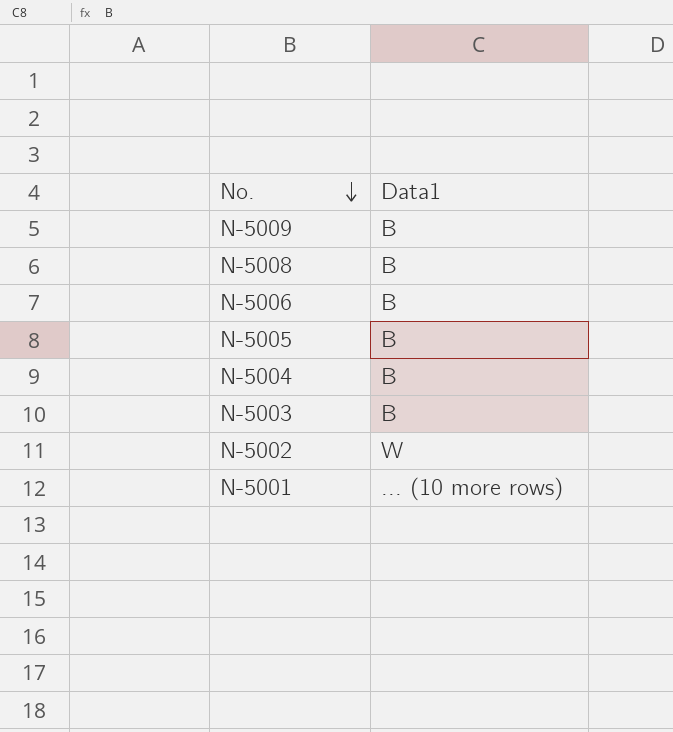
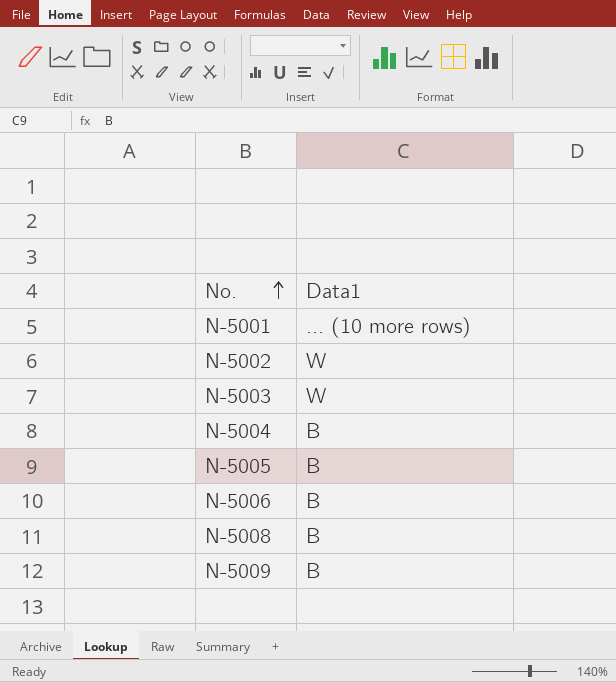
row order: No. descending -> No. ascending
N-5003 | Data1: B -> W

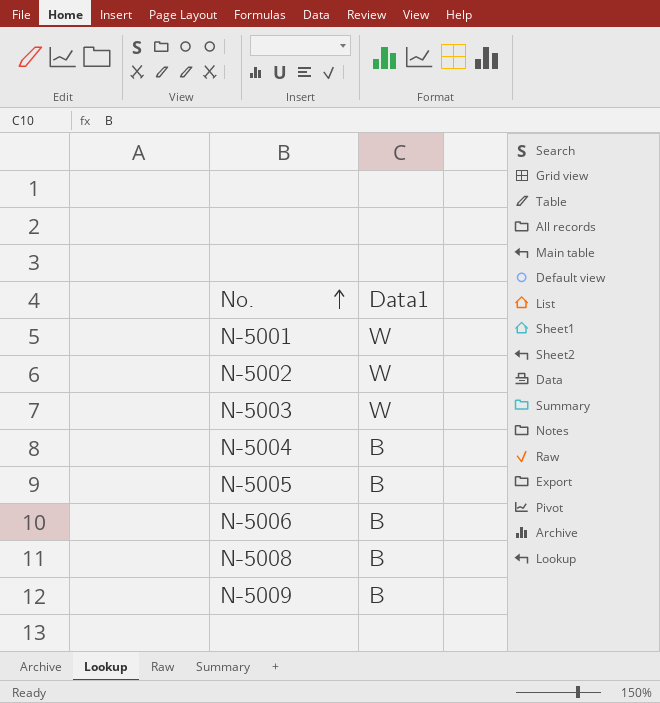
N-5001 | Data1: ... (10 more rows) -> W

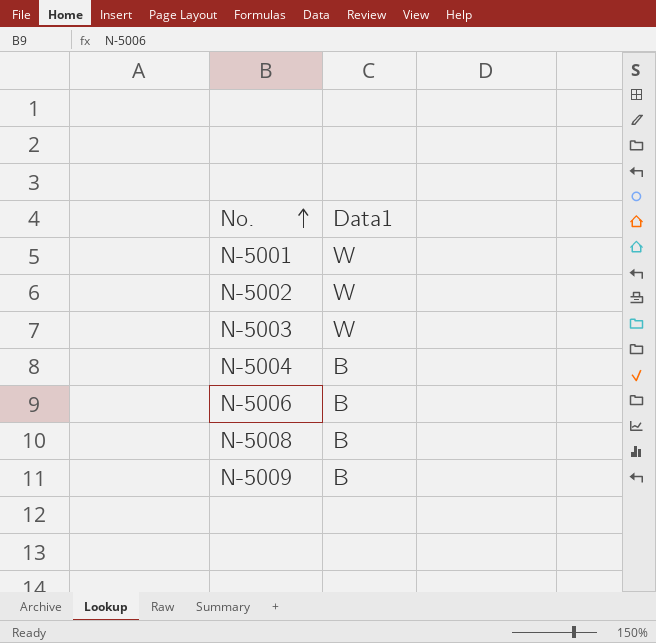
row N-5005: B -> none

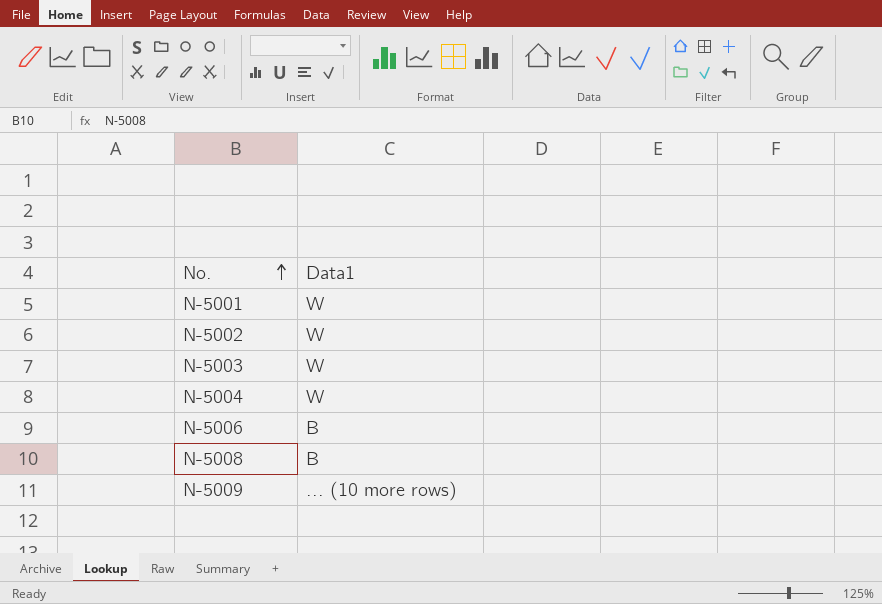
N-5004 | Data1: B -> W
N-5009 | Data1: B -> ... (10 more rows)

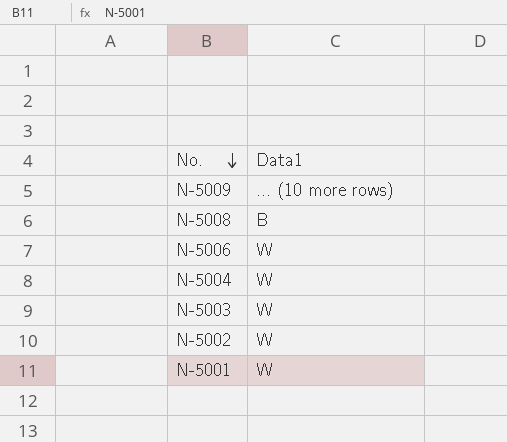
row order: No. ascending -> No. descending
N-5006 | Data1: B -> W

